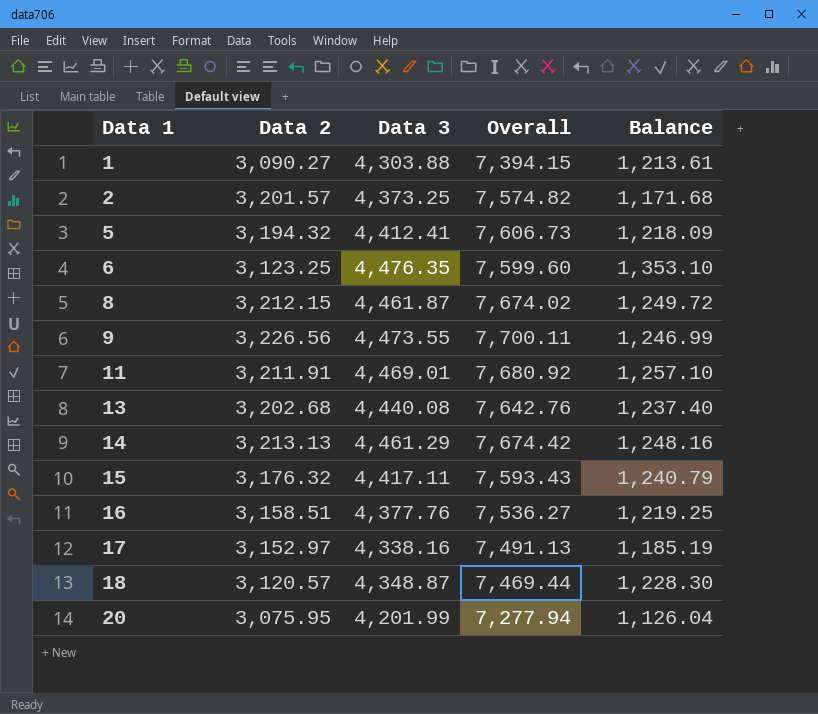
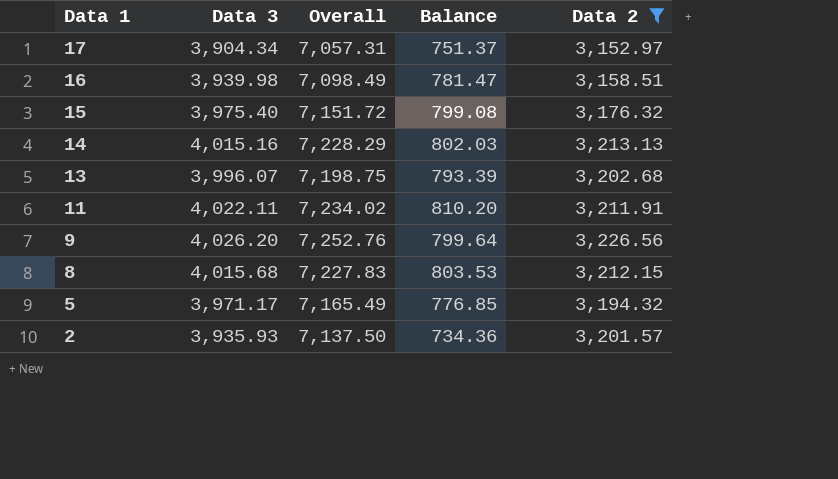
filter: none -> Data 2 >= 3,152.97
row order: Data 1 ascending -> Data 1 descending
column Data 2 | position: 2 -> 5
17 | Data 3: 4,338.16 -> 3,904.34
17 | Overall: 7,491.13 -> 7,057.31
17 | Balance: 1,185.19 -> 751.37
16 | Data 3: 4,377.76 -> 3,939.98
16 | Overall: 7,536.27 -> 7,098.49
16 | Balance: 1,219.25 -> 781.47
15 | Data 3: 4,417.11 -> 3,975.40
15 | Overall: 7,593.43 -> 7,151.72
15 | Balance: 1,240.79 -> 799.08
14 | Data 3: 4,461.29 -> 4,015.16
14 | Overall: 7,674.42 -> 7,228.29
14 | Balance: 1,248.16 -> 802.03
13 | Data 3: 4,440.08 -> 3,996.07
13 | Overall: 7,642.76 -> 7,198.75
13 | Balance: 1,237.40 -> 793.39
11 | Data 3: 4,469.01 -> 4,022.11
11 | Overall: 7,680.92 -> 7,234.02
11 | Balance: 1,257.10 -> 810.20
9 | Data 3: 4,473.55 -> 4,026.20
9 | Overall: 7,700.11 -> 7,252.76
9 | Balance: 1,246.99 -> 799.64
8 | Data 3: 4,461.87 -> 4,015.68
8 | Overall: 7,674.02 -> 7,227.83
8 | Balance: 1,249.72 -> 803.53
5 | Data 3: 4,412.41 -> 3,971.17
5 | Overall: 7,606.73 -> 7,165.49
5 | Balance: 1,218.09 -> 776.85
2 | Data 3: 4,373.25 -> 3,935.93
2 | Overall: 7,574.82 -> 7,137.50
2 | Balance: 1,171.68 -> 734.36

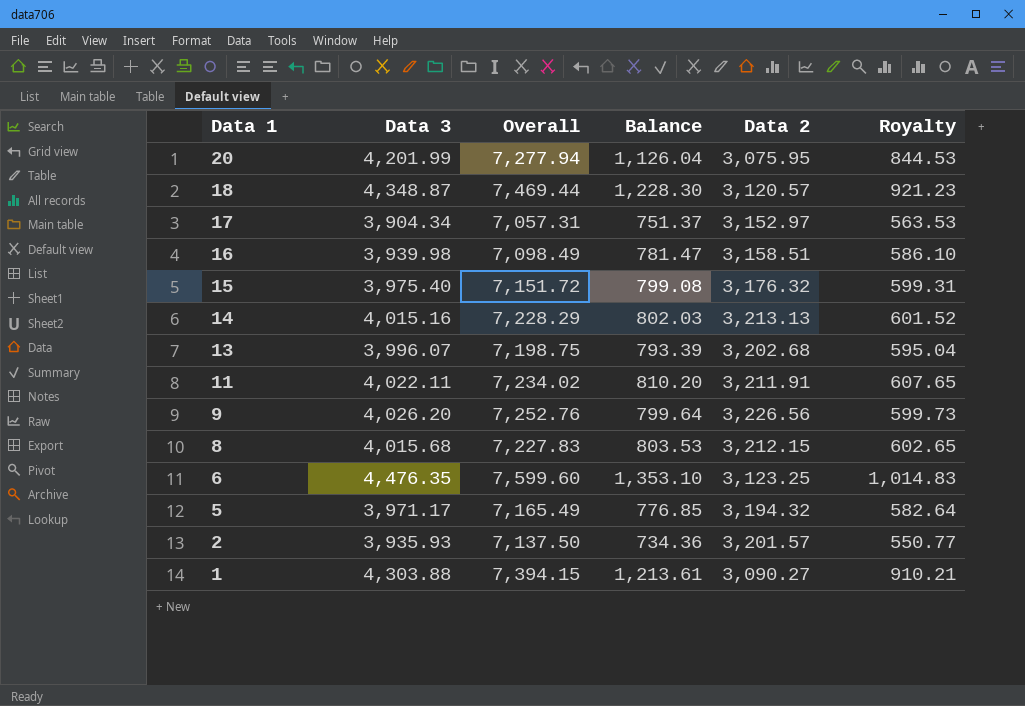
filter: Data 2 >= 3,152.97 -> none
column Royalty | formula: none -> [Balance] * 0.75

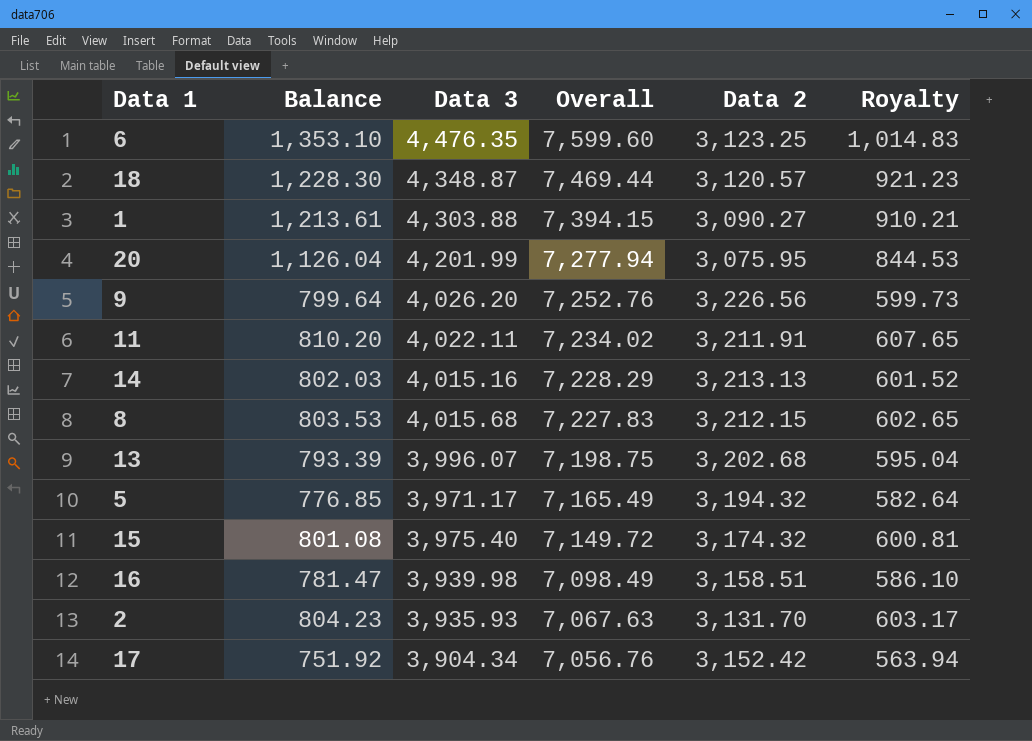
row order: Data 1 descending -> Overall descending
column Balance | position: 4 -> 2
15 | Balance: 799.08 -> 801.08
15 | Overall: 7,151.72 -> 7,149.72
15 | Data 2: 3,176.32 -> 3,174.32
15 | Royalty: 599.31 -> 600.81
2 | Balance: 734.36 -> 804.23
2 | Overall: 7,137.50 -> 7,067.63
2 | Data 2: 3,201.57 -> 3,131.70
2 | Royalty: 550.77 -> 603.17
17 | Balance: 751.37 -> 751.92
17 | Overall: 7,057.31 -> 7,056.76
17 | Data 2: 3,152.97 -> 3,152.42
17 | Royalty: 563.53 -> 563.94

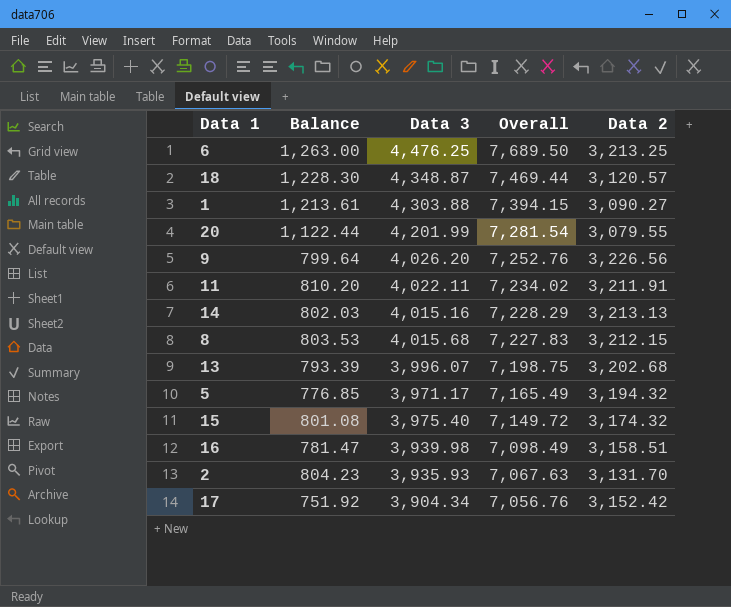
column Royalty | formula: [Balance] * 0.75 -> none
6 | Balance: 1,353.10 -> 1,263.00
6 | Data 3: 4,476.35 -> 4,476.25
6 | Overall: 7,599.60 -> 7,689.50
6 | Data 2: 3,123.25 -> 3,213.25
20 | Balance: 1,126.04 -> 1,122.44
20 | Overall: 7,277.94 -> 7,281.54
20 | Data 2: 3,075.95 -> 3,079.55

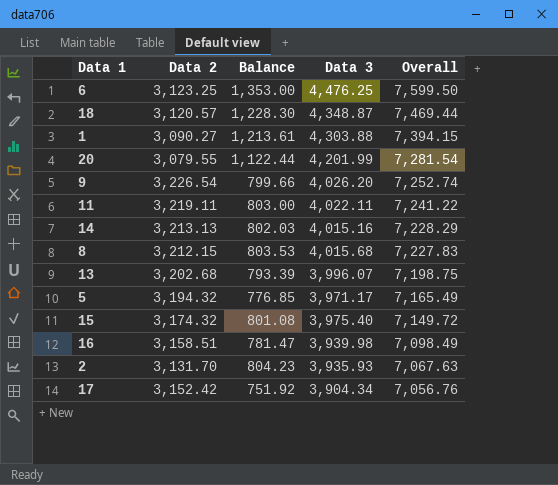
column Data 2 | position: 5 -> 2
6 | Data 2: 3,213.25 -> 3,123.25
6 | Balance: 1,263.00 -> 1,353.00
6 | Overall: 7,689.50 -> 7,599.50
9 | Data 2: 3,226.56 -> 3,226.54
9 | Balance: 799.64 -> 799.66
9 | Overall: 7,252.76 -> 7,252.74
11 | Data 2: 3,211.91 -> 3,219.11
11 | Balance: 810.20 -> 803.00
11 | Overall: 7,234.02 -> 7,241.22

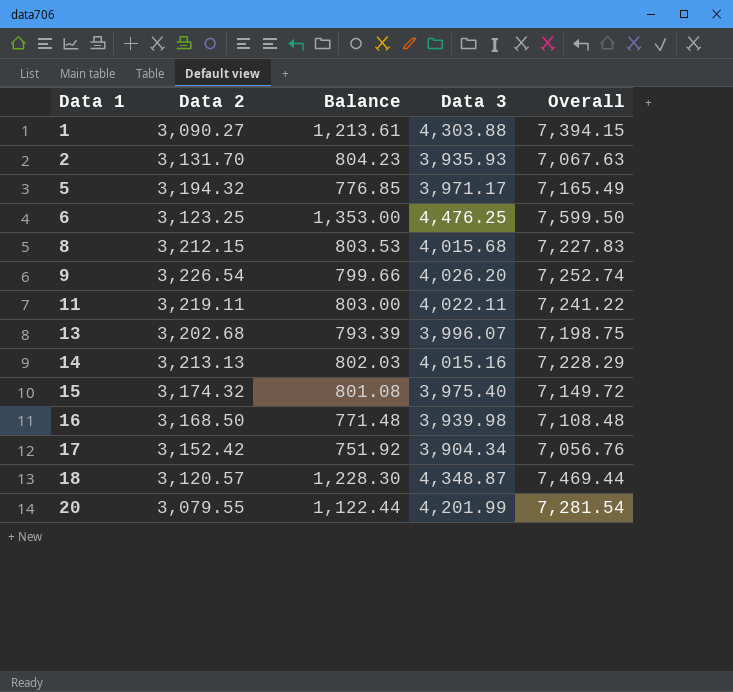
row order: Overall descending -> Data 1 ascending
16 | Data 2: 3,158.51 -> 3,168.50
16 | Balance: 781.47 -> 771.48
16 | Overall: 7,098.49 -> 7,108.48

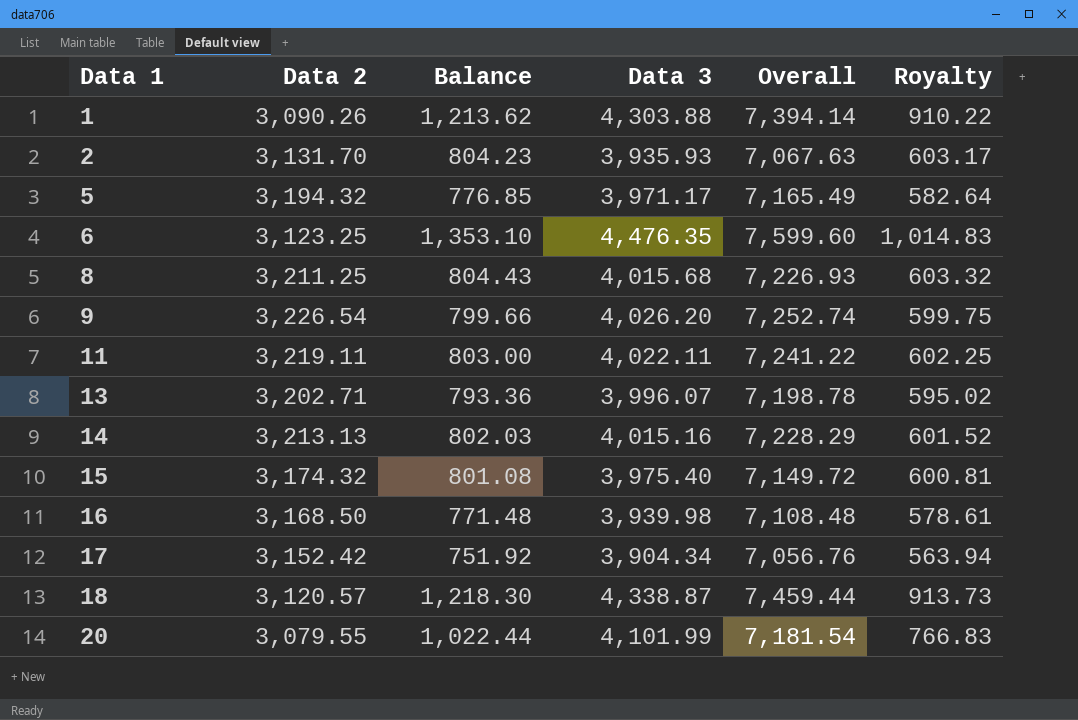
column Royalty | formula: none -> [Balance] * 0.75
1 | Data 2: 3,090.27 -> 3,090.26
1 | Balance: 1,213.61 -> 1,213.62
1 | Overall: 7,394.15 -> 7,394.14
6 | Balance: 1,353.00 -> 1,353.10
6 | Data 3: 4,476.25 -> 4,476.35
6 | Overall: 7,599.50 -> 7,599.60
8 | Data 2: 3,212.15 -> 3,211.25
8 | Balance: 803.53 -> 804.43
8 | Overall: 7,227.83 -> 7,226.93
13 | Data 2: 3,202.68 -> 3,202.71
13 | Balance: 793.39 -> 793.36
13 | Overall: 7,198.75 -> 7,198.78
18 | Balance: 1,228.30 -> 1,218.30
18 | Data 3: 4,348.87 -> 4,338.87
18 | Overall: 7,469.44 -> 7,459.44
20 | Balance: 1,122.44 -> 1,022.44
20 | Data 3: 4,201.99 -> 4,101.99
20 | Overall: 7,281.54 -> 7,181.54

